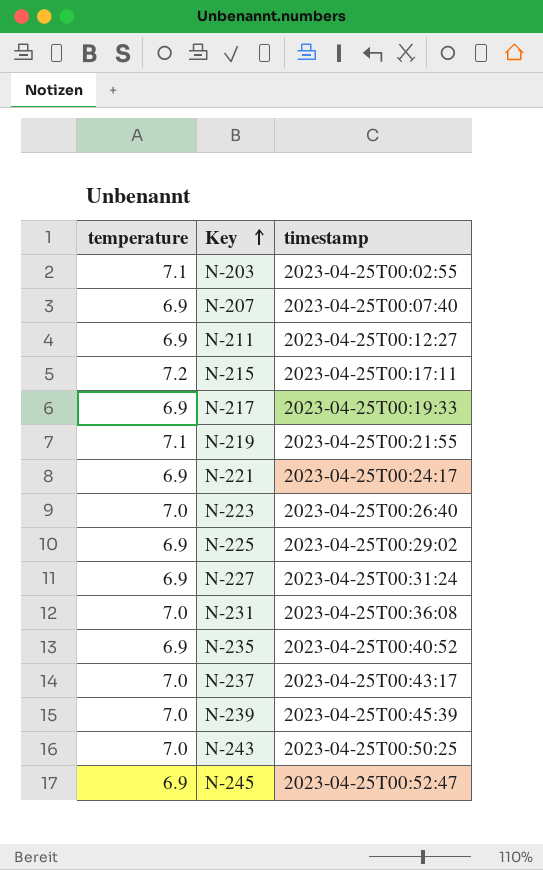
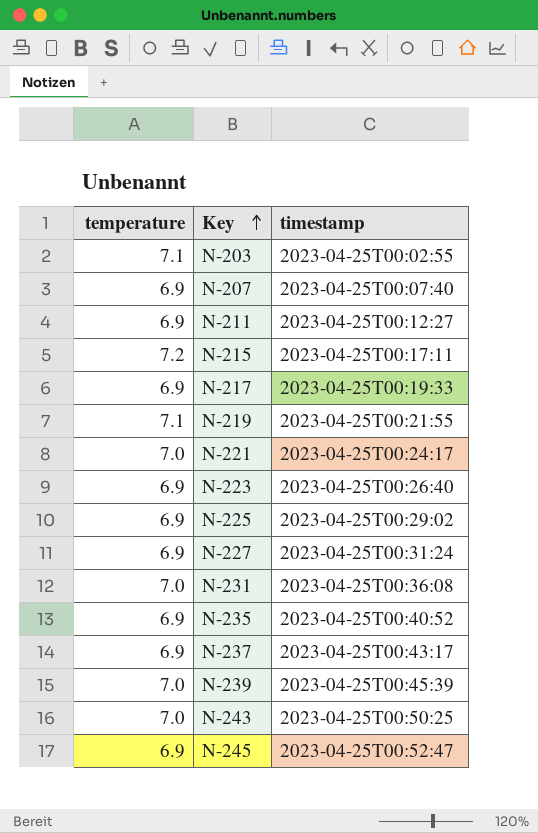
N-221 | temperature: 6.9 -> 7.0
N-223 | temperature: 7.0 -> 6.9
N-237 | temperature: 7.0 -> 6.9

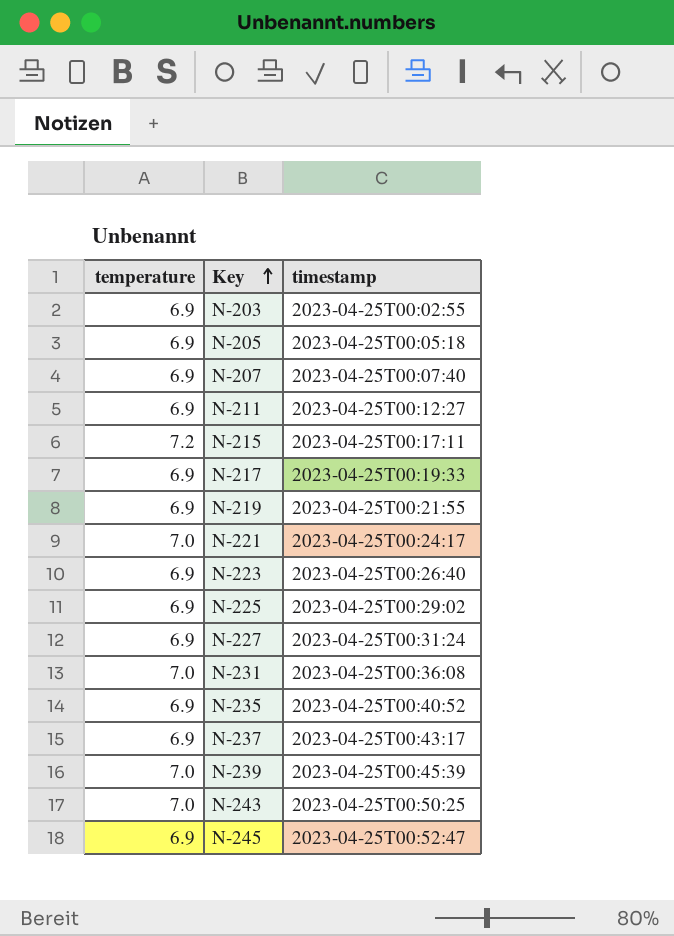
N-203 | temperature: 7.1 -> 6.9
row N-205: none -> 6.9 | 2023-04-25T00:05:18
N-219 | temperature: 7.1 -> 6.9

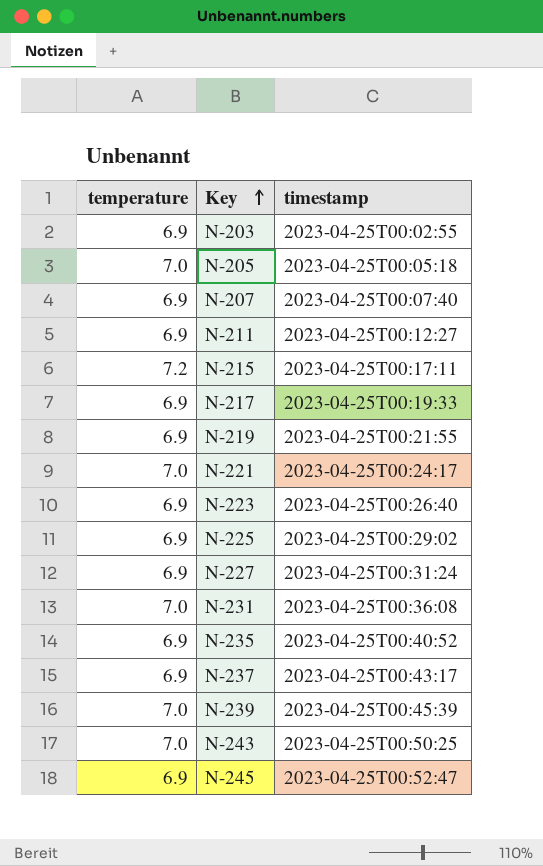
N-205 | temperature: 6.9 -> 7.0

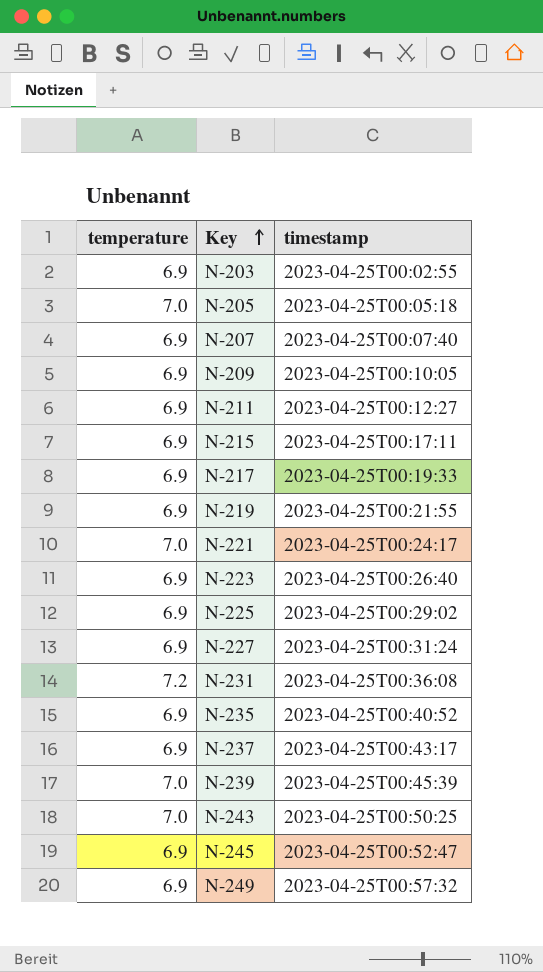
row N-209: none -> 6.9 | 2023-04-25T00:10:05
N-215 | temperature: 7.2 -> 6.9
N-231 | temperature: 7.0 -> 7.2
row N-249: none -> 6.9 | 2023-04-25T00:57:32

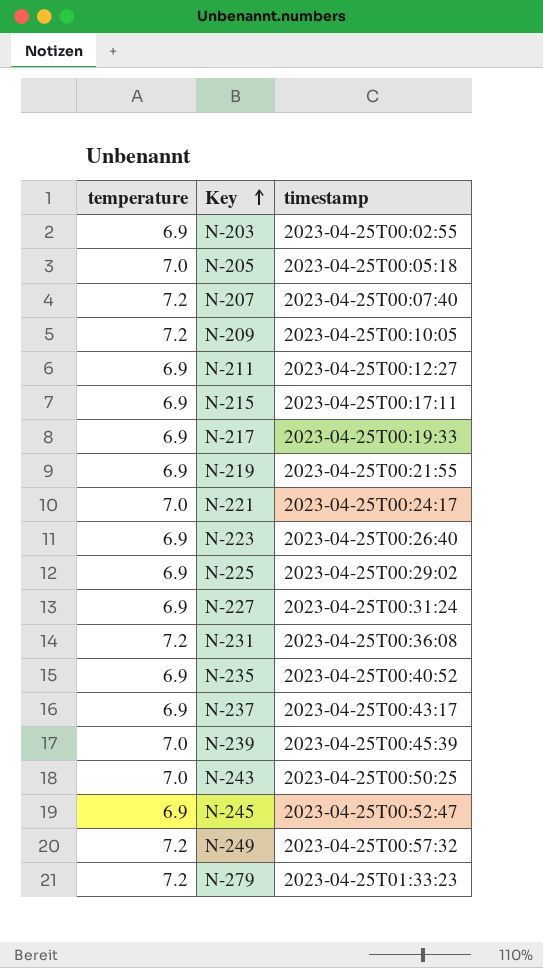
N-207 | temperature: 6.9 -> 7.2
N-209 | temperature: 6.9 -> 7.2
N-249 | temperature: 6.9 -> 7.2
row N-279: none -> 7.2 | 2023-04-25T01:33:23

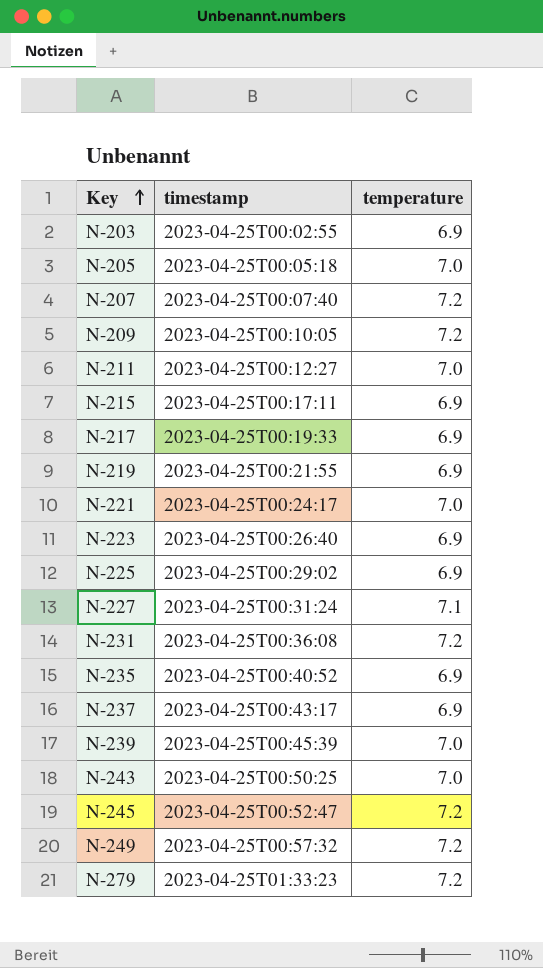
column temperature | position: 1 -> 3
N-211 | temperature: 6.9 -> 7.0
N-227 | temperature: 6.9 -> 7.1
N-245 | temperature: 6.9 -> 7.2

